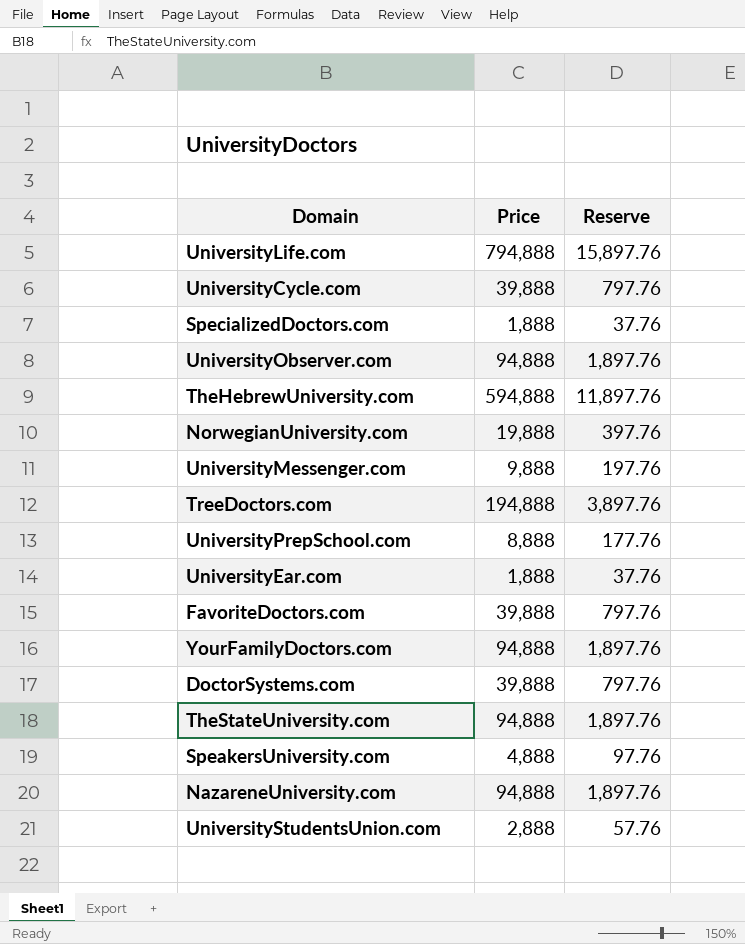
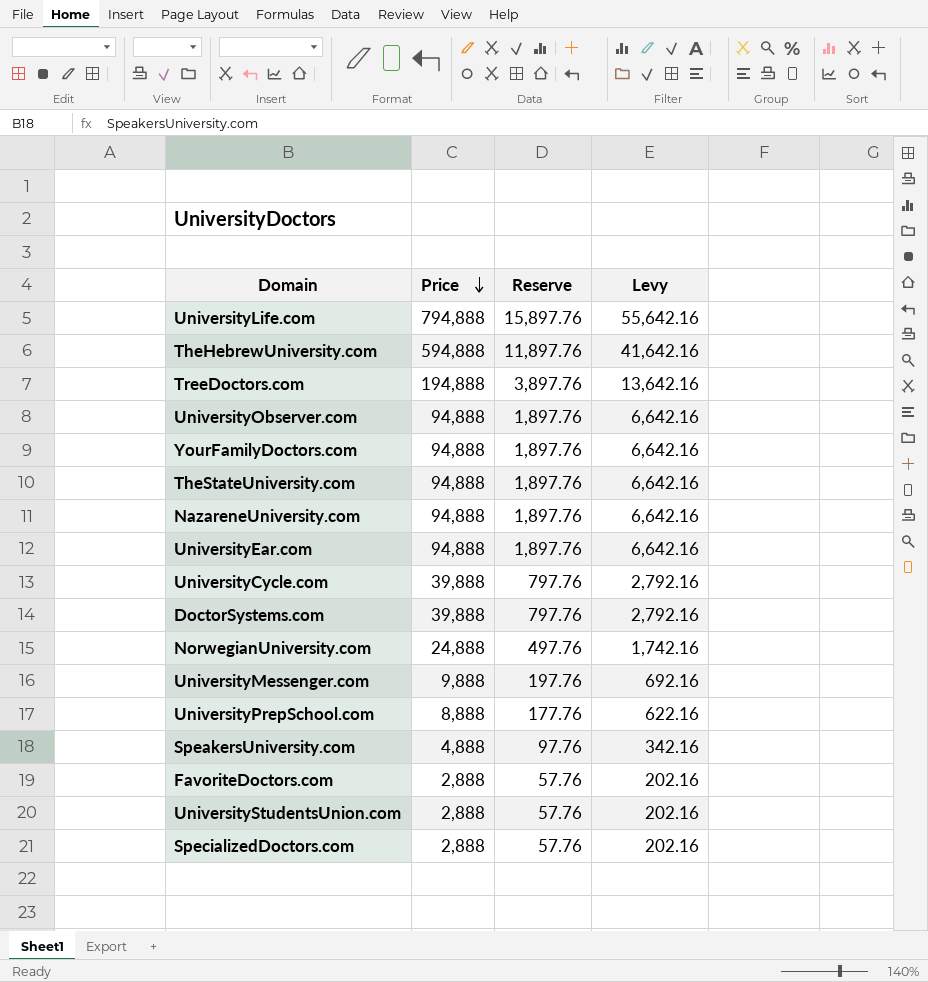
row order: none -> Price descending
column Levy | formula: none -> [Price] * 0.07
UniversityEar.com | Price: 1,888 -> 94,888
UniversityEar.com | Reserve: 37.76 -> 1,897.76
NorwegianUniversity.com | Price: 19,888 -> 24,888
NorwegianUniversity.com | Reserve: 397.76 -> 497.76
FavoriteDoctors.com | Price: 39,888 -> 2,888
FavoriteDoctors.com | Reserve: 797.76 -> 57.76
SpecializedDoctors.com | Price: 1,888 -> 2,888
SpecializedDoctors.com | Reserve: 37.76 -> 57.76

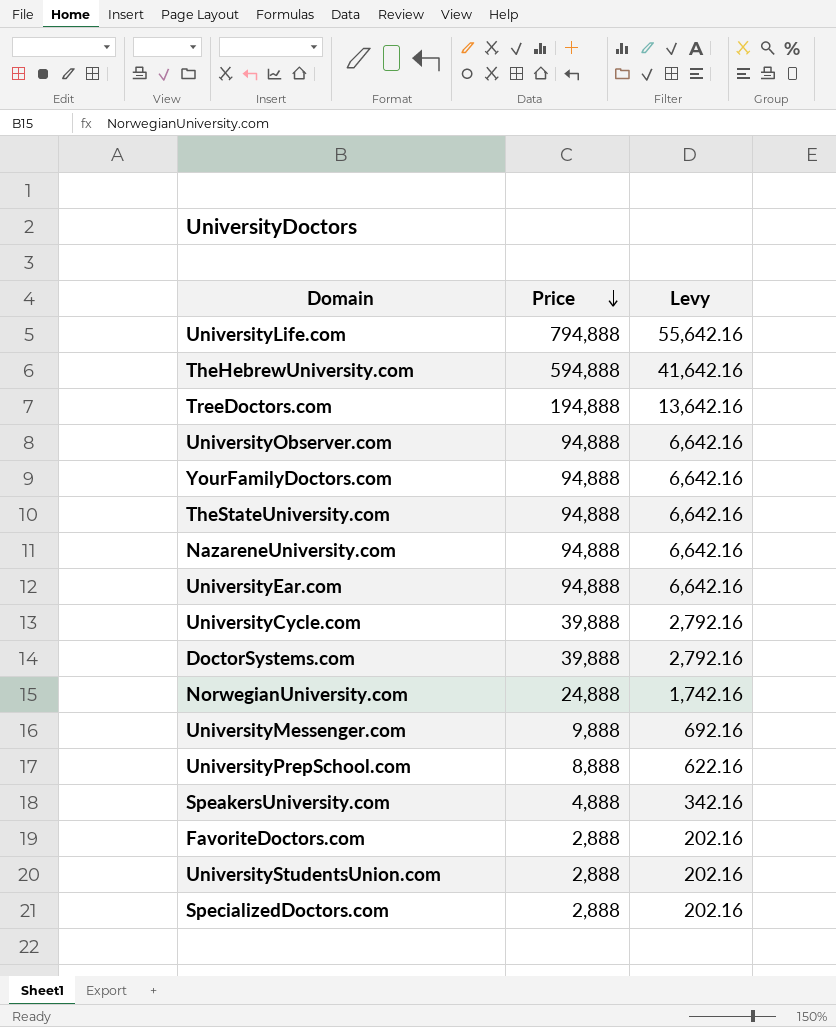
column Reserve | formula: [Price] * 0.02 -> none

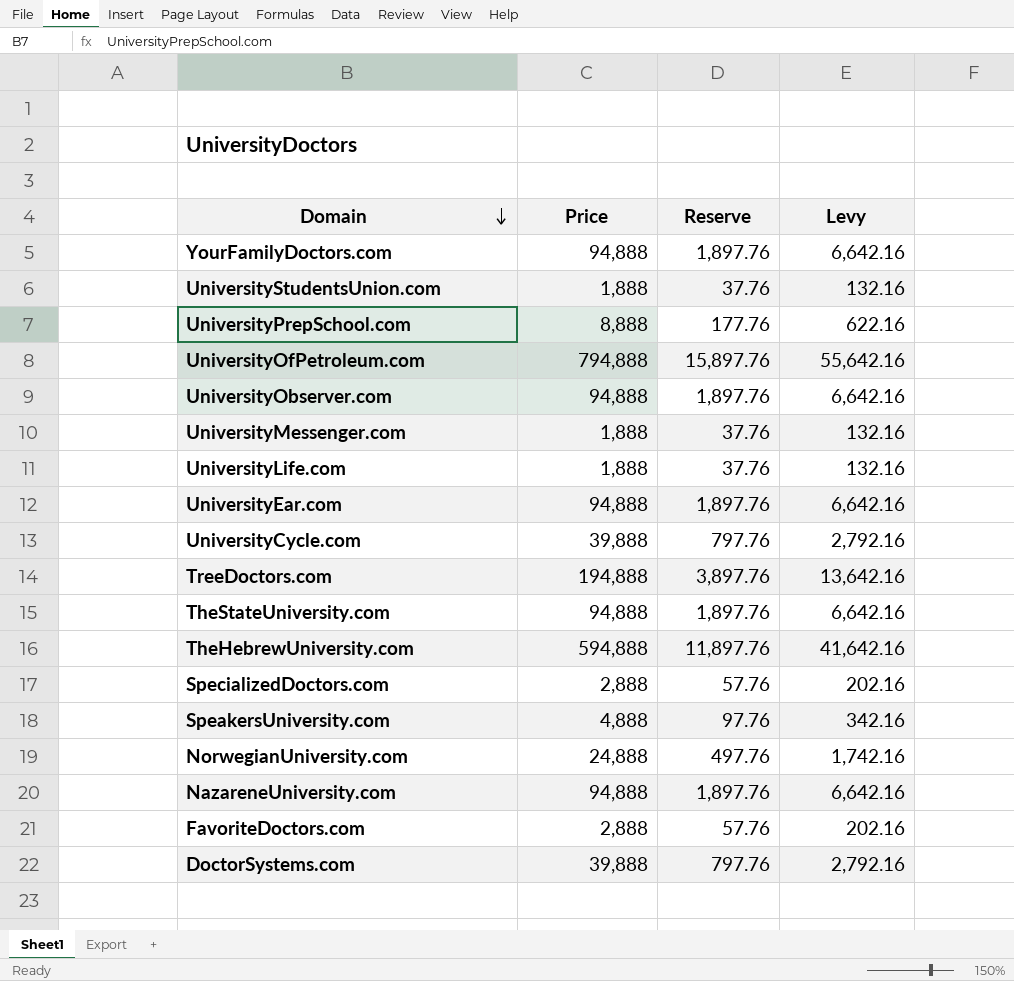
row order: Price descending -> Domain descending
column Reserve | formula: none -> [Price] * 0.02
UniversityStudentsUnion.com | Price: 2,888 -> 1,888
UniversityStudentsUnion.com | Levy: 202.16 -> 132.16
row UniversityOfPetroleum.com: none -> 794,888 | 15,897.76 | 55,642.16
UniversityMessenger.com | Price: 9,888 -> 1,888
UniversityMessenger.com | Levy: 692.16 -> 132.16
UniversityLife.com | Price: 794,888 -> 1,888
UniversityLife.com | Levy: 55,642.16 -> 132.16

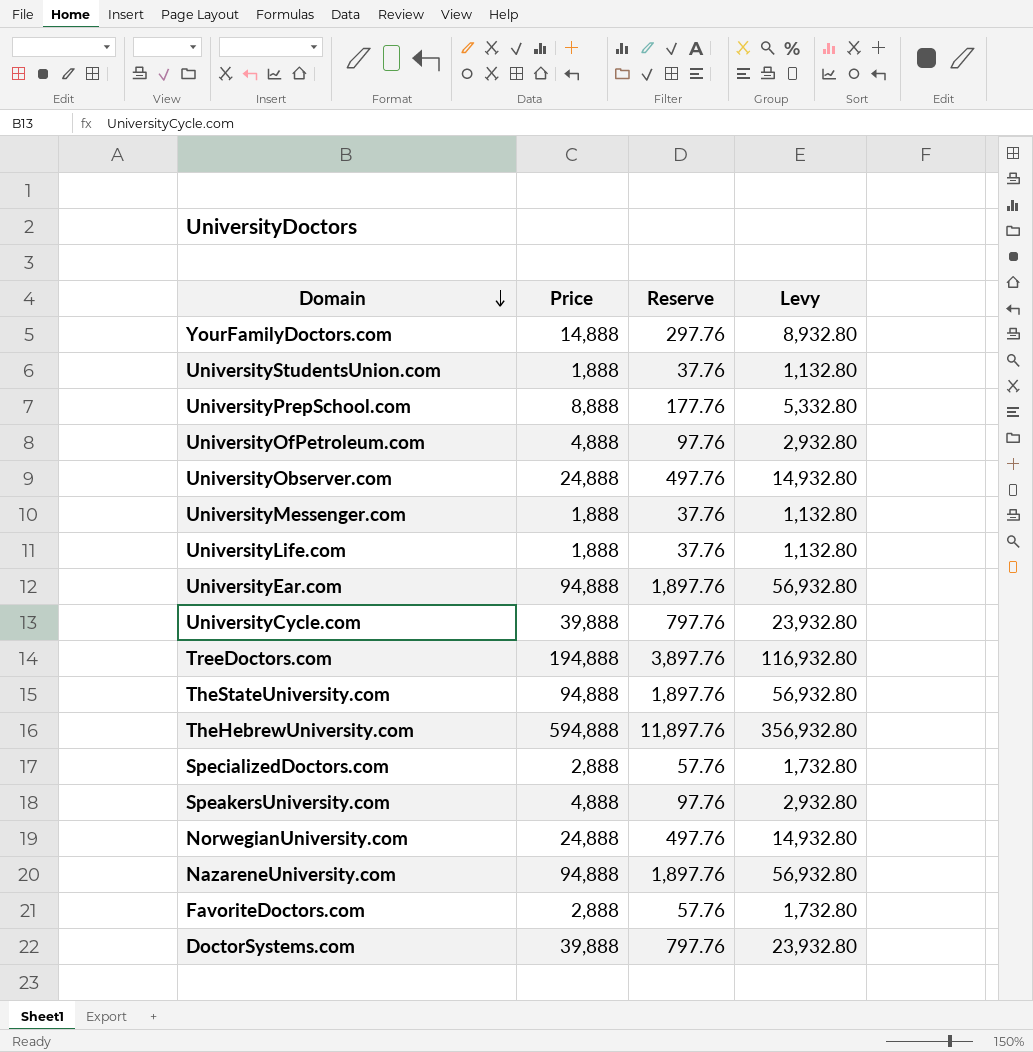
column Levy | formula: [Price] * 0.07 -> [Price] * 0.6
YourFamilyDoctors.com | Price: 94,888 -> 14,888
YourFamilyDoctors.com | Reserve: 1,897.76 -> 297.76
UniversityOfPetroleum.com | Price: 794,888 -> 4,888
UniversityOfPetroleum.com | Reserve: 15,897.76 -> 97.76
UniversityObserver.com | Price: 94,888 -> 24,888
UniversityObserver.com | Reserve: 1,897.76 -> 497.76

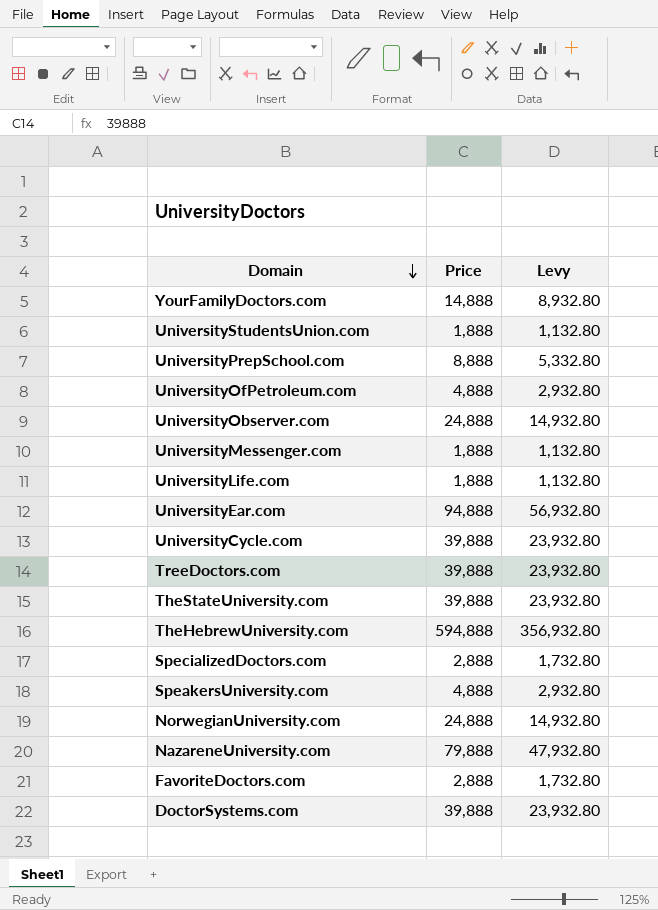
column Reserve | formula: [Price] * 0.02 -> none
TreeDoctors.com | Price: 194,888 -> 39,888
TreeDoctors.com | Levy: 116,932.80 -> 23,932.80
TheStateUniversity.com | Price: 94,888 -> 39,888
TheStateUniversity.com | Levy: 56,932.80 -> 23,932.80
NazareneUniversity.com | Price: 94,888 -> 79,888
NazareneUniversity.com | Levy: 56,932.80 -> 47,932.80

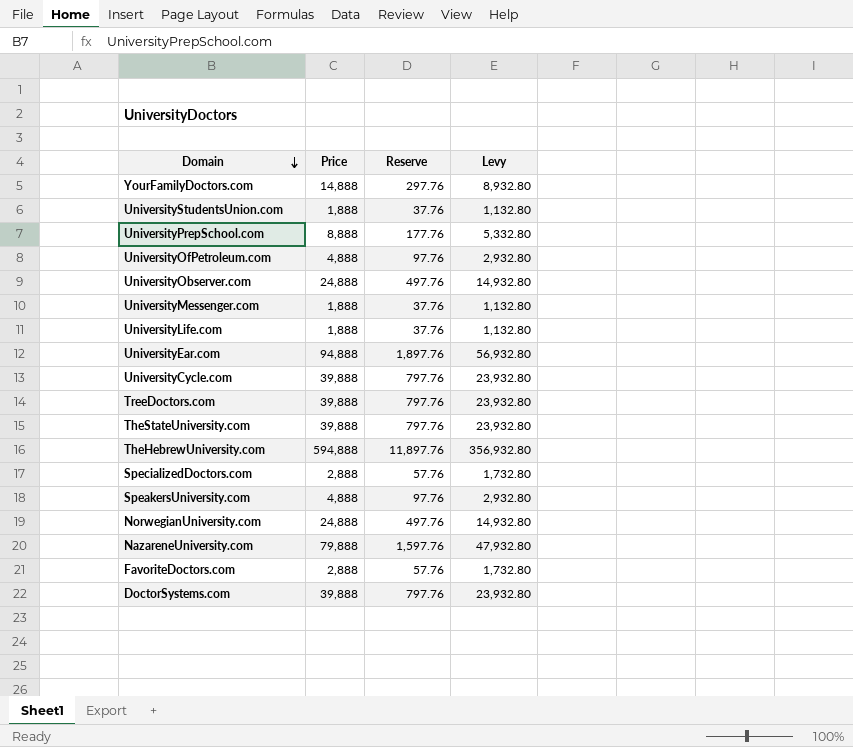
column Reserve | formula: none -> [Price] * 0.02

